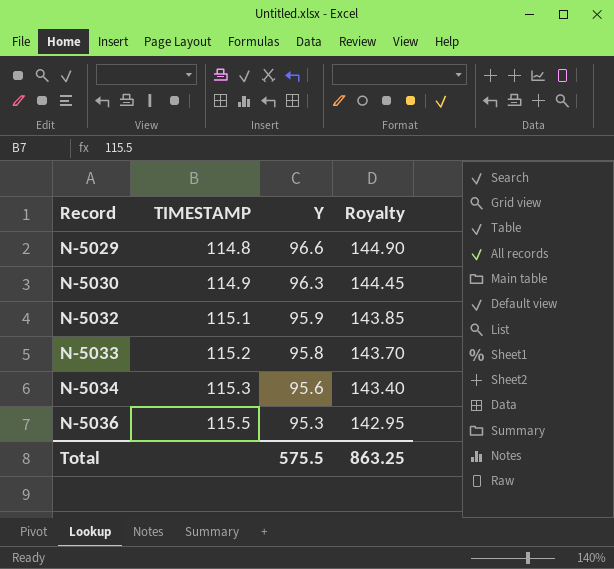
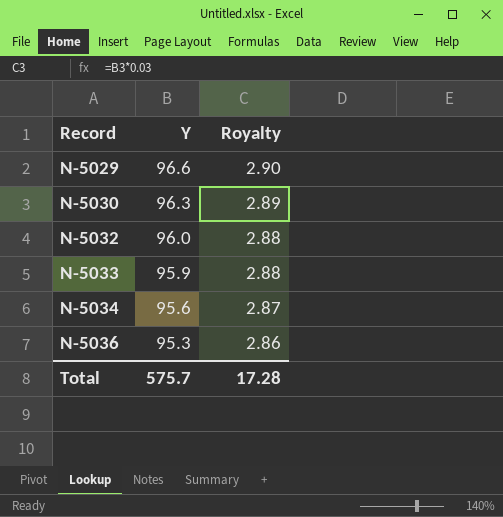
column TIMESTAMP | position: 2 -> none
column Royalty | formula: [Y] * 1.5 -> [Y] * 0.03
N-5032 | Y: 95.9 -> 96.0
N-5033 | Y: 95.8 -> 95.9
Total | Y: 575.5 -> 575.7
Total | Royalty: 863.25 -> 17.28

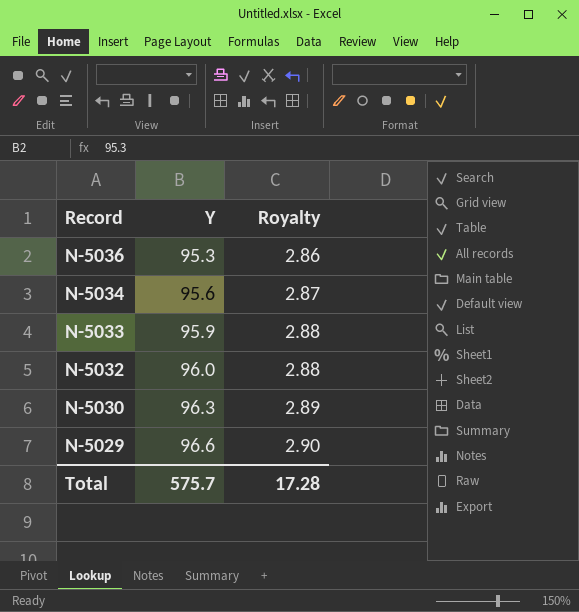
row order: Record ascending -> Record descending

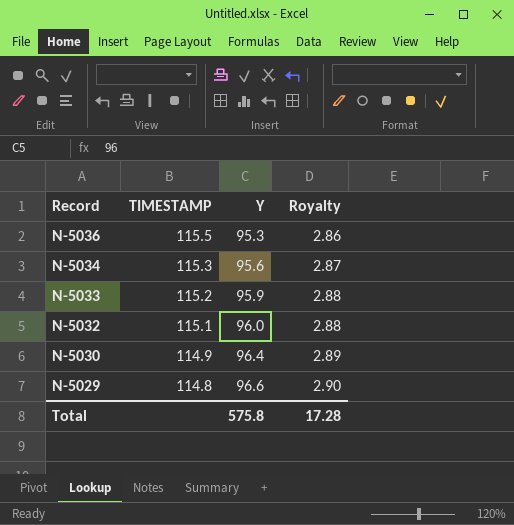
column TIMESTAMP | position: none -> 2
N-5030 | Y: 96.3 -> 96.4
Total | Y: 575.7 -> 575.8

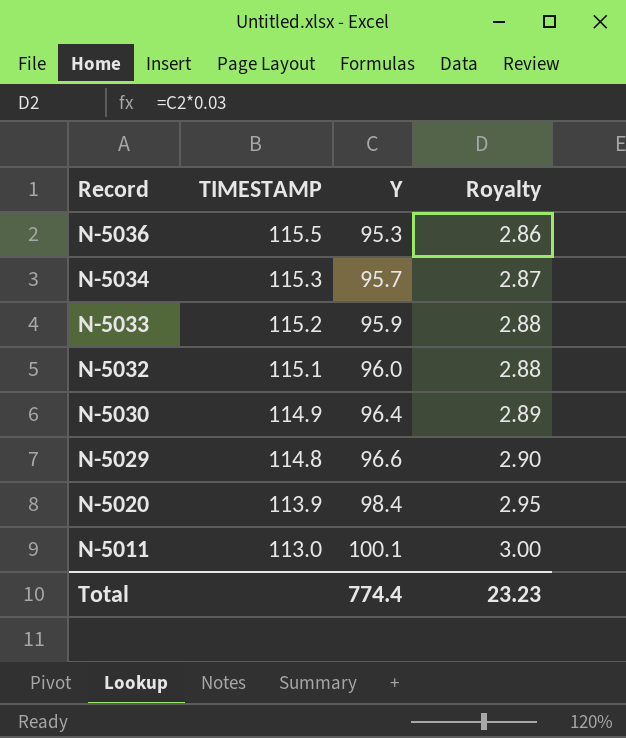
N-5034 | Y: 95.6 -> 95.7
row N-5020: none -> 113.9 | 98.4 | 2.95
row N-5011: none -> 113.0 | 100.1 | 3.00
Total | Y: 575.8 -> 774.4
Total | Royalty: 17.28 -> 23.23

